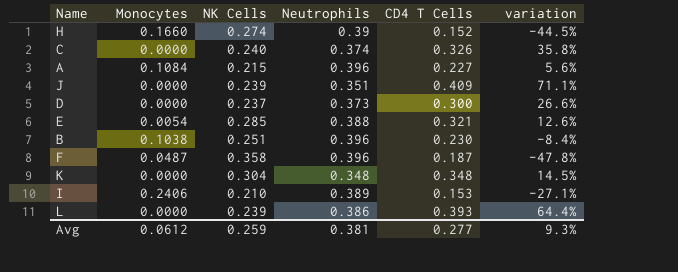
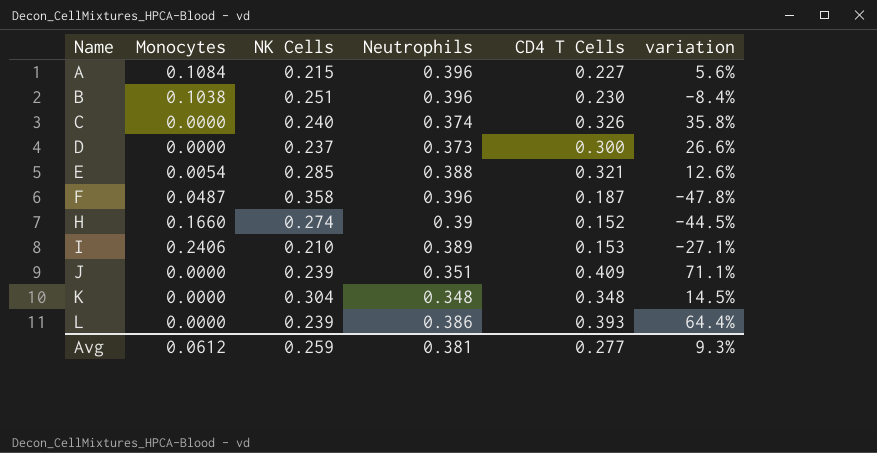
row order: none -> Name ascending

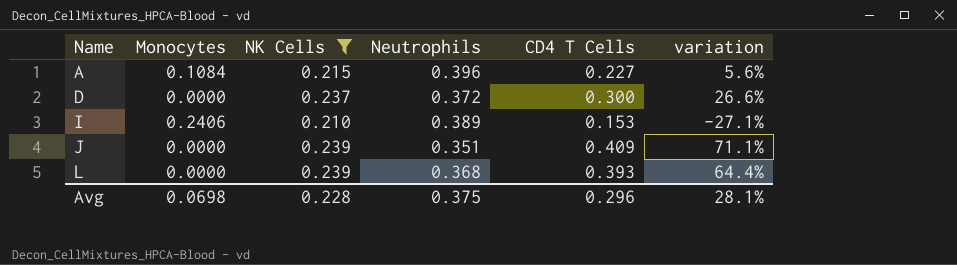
filter: none -> NK Cells <= 0.239
D | Neutrophils: 0.373 -> 0.372
L | Neutrophils: 0.386 -> 0.368
Avg | Monocytes: 0.0612 -> 0.0698
Avg | NK Cells: 0.259 -> 0.228
Avg | Neutrophils: 0.381 -> 0.375
Avg | CD4 T Cells: 0.277 -> 0.296
Avg | variation: 9.3% -> 28.1%

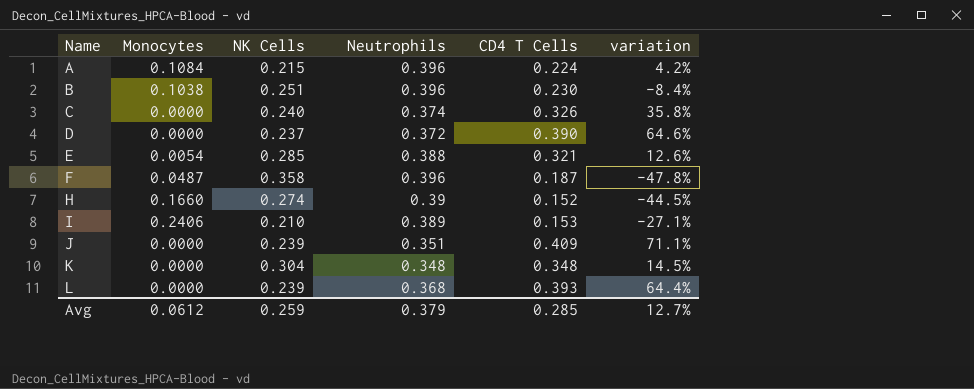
filter: NK Cells <= 0.239 -> none
A | CD4 T Cells: 0.227 -> 0.224
A | variation: 5.6% -> 4.2%
D | CD4 T Cells: 0.300 -> 0.390
D | variation: 26.6% -> 64.6%
Avg | Monocytes: 0.0698 -> 0.0612
Avg | NK Cells: 0.228 -> 0.259
Avg | Neutrophils: 0.375 -> 0.379
Avg | CD4 T Cells: 0.296 -> 0.285
Avg | variation: 28.1% -> 12.7%

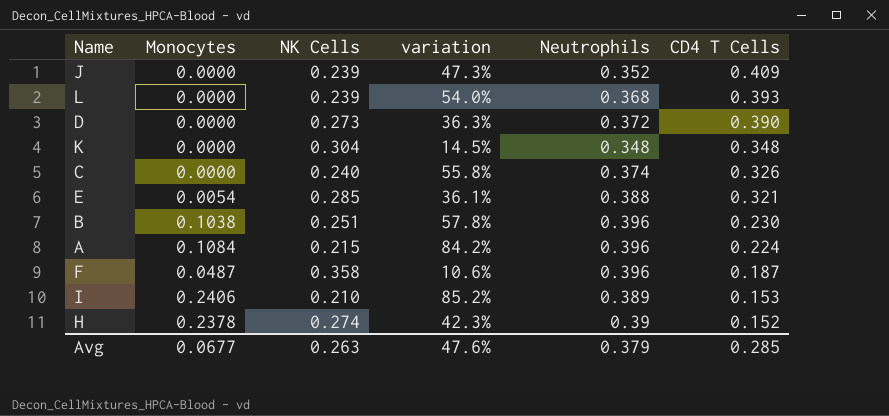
row order: Name ascending -> CD4 T Cells descending
column variation | formula: ([CD4 T Cells] - [NK Cells]) / [NK Cells] -> ([Neutrophils] - [NK Cells]) / [NK Cells]
column variation | position: 6 -> 4
J | Neutrophils: 0.351 -> 0.352
D | NK Cells: 0.237 -> 0.273
H | Monocytes: 0.1660 -> 0.2378
Avg | Monocytes: 0.0612 -> 0.0677
Avg | NK Cells: 0.259 -> 0.263
Avg | variation: 12.7% -> 47.6%

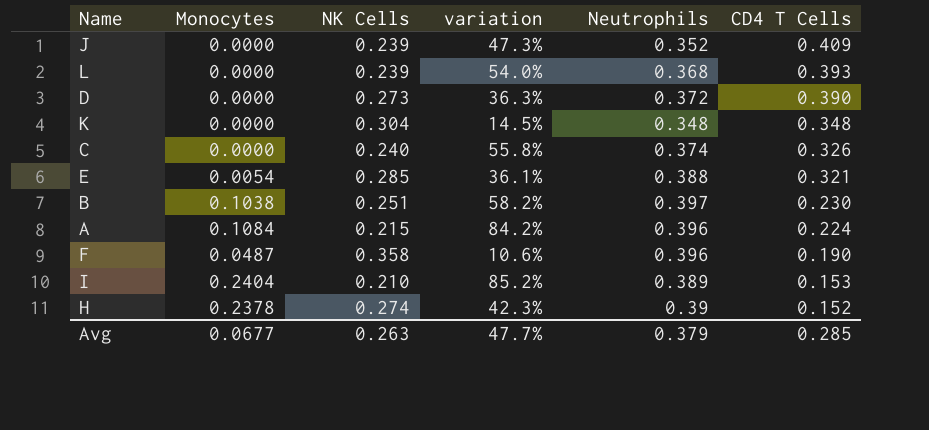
B | variation: 57.8% -> 58.2%
B | Neutrophils: 0.396 -> 0.397
F | CD4 T Cells: 0.187 -> 0.190
I | Monocytes: 0.2406 -> 0.2404
Avg | variation: 47.6% -> 47.7%

